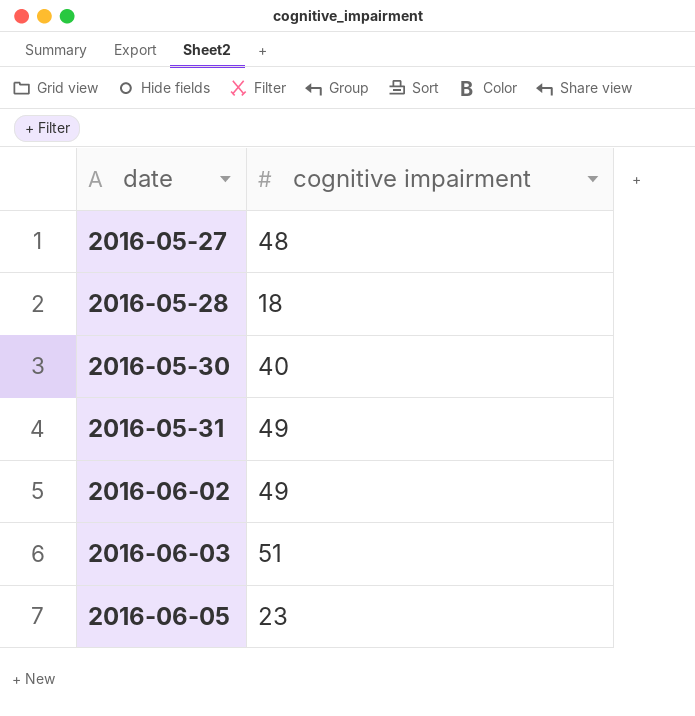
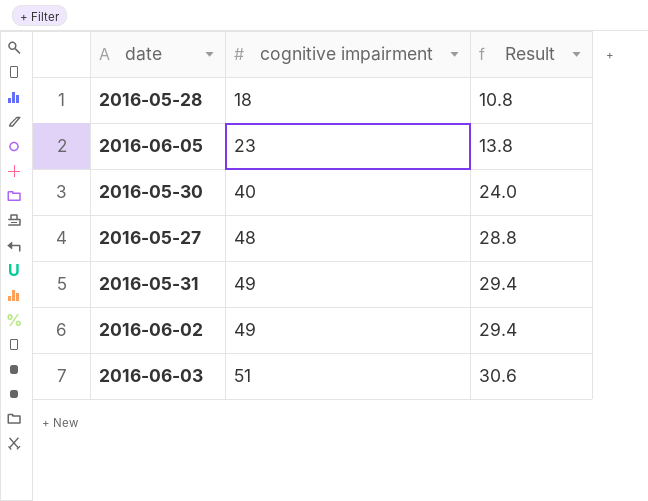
row order: date ascending -> cognitive impairment ascending
column Result | formula: none -> [cognitive impairment] * 0.6

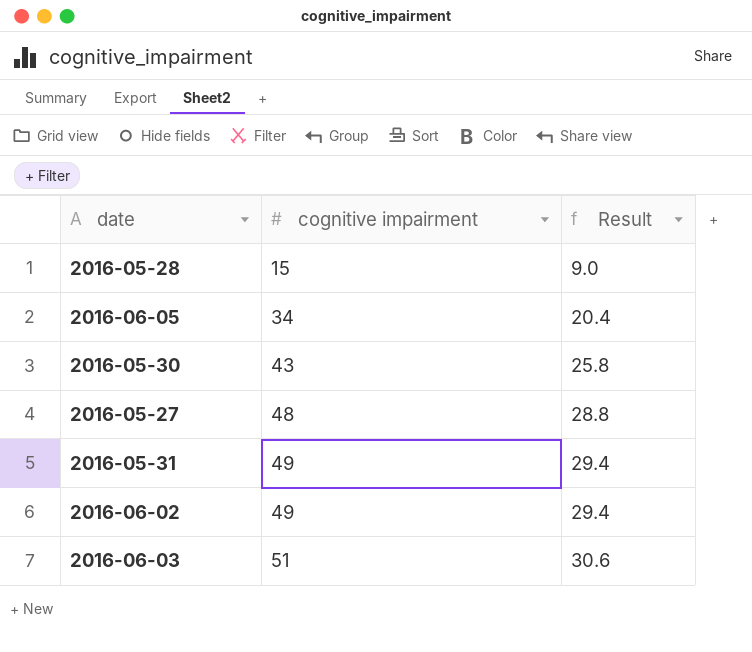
2016-05-28 | cognitive impairment: 18 -> 15
2016-05-28 | Result: 10.8 -> 9.0
2016-06-05 | cognitive impairment: 23 -> 34
2016-06-05 | Result: 13.8 -> 20.4
2016-05-30 | cognitive impairment: 40 -> 43
2016-05-30 | Result: 24.0 -> 25.8

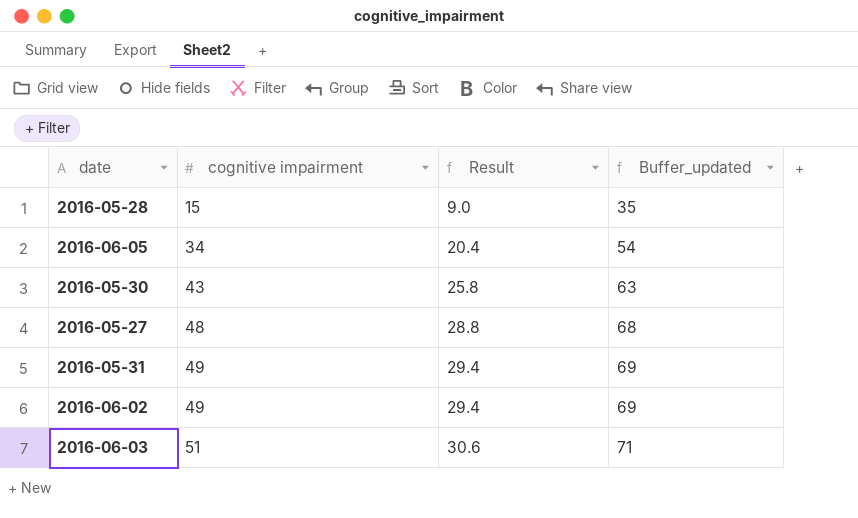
column Buffer_updated | formula: none -> [cognitive impairment] + 20

